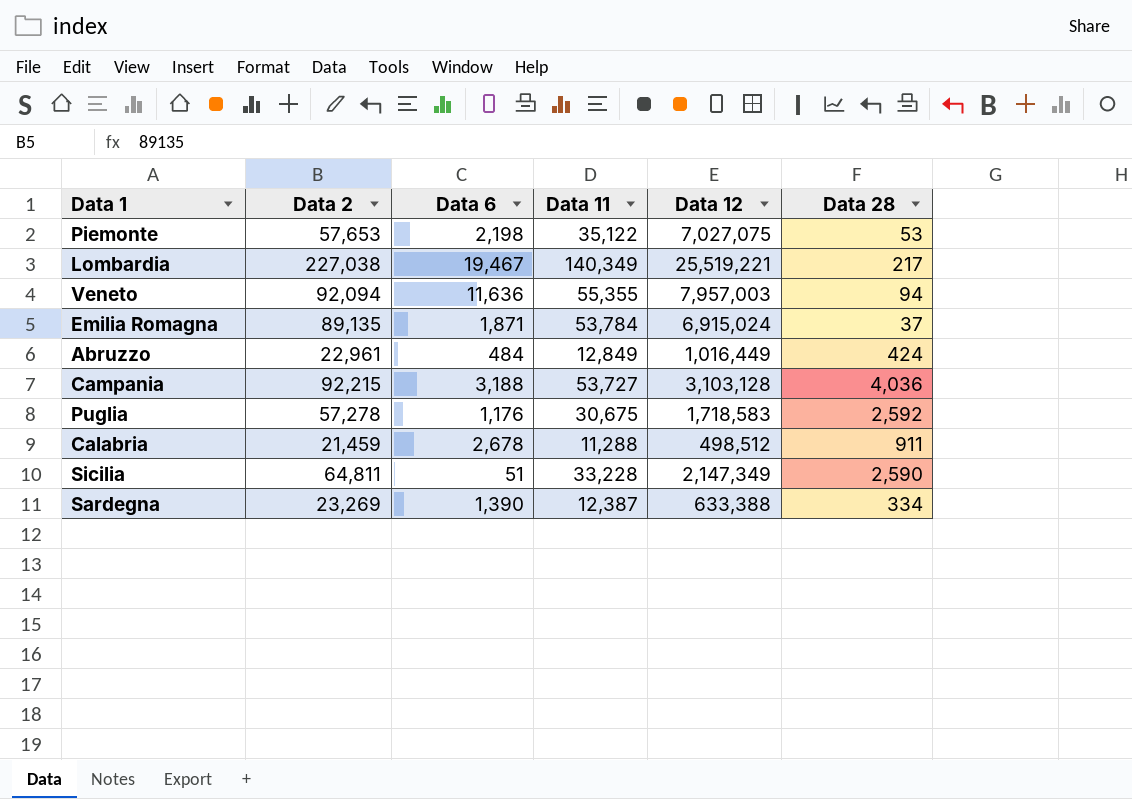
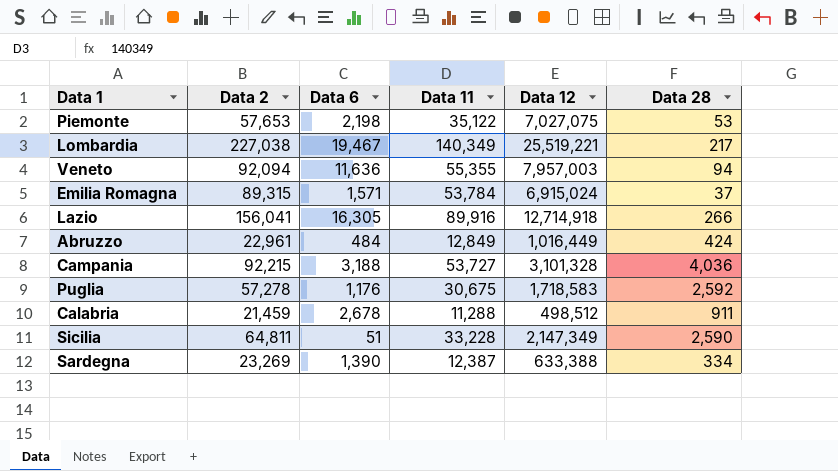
Emilia Romagna | Data 2: 89,135 -> 89,315
Emilia Romagna | Data 6: 1,871 -> 1,571
row Lazio: none -> 156,041 | 16,305 | 89,916 | 12,714,918 | 266
Campania | Data 12: 3,103,128 -> 3,101,328

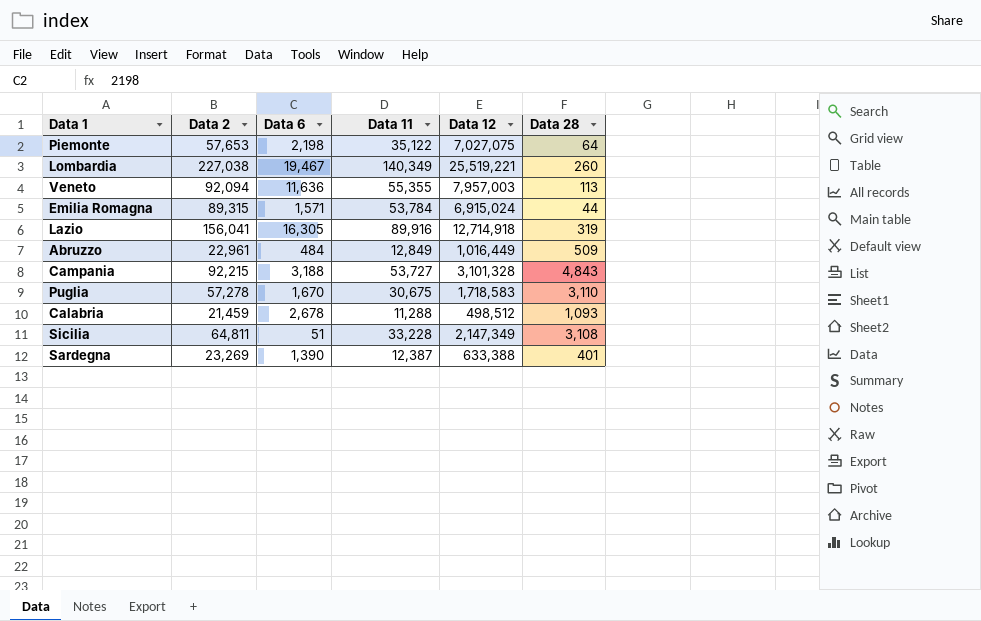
Piemonte | Data 28: 53 -> 64
Lombardia | Data 28: 217 -> 260
Veneto | Data 28: 94 -> 113
Emilia Romagna | Data 28: 37 -> 44
Lazio | Data 28: 266 -> 319
Abruzzo | Data 28: 424 -> 509
Campania | Data 28: 4,036 -> 4,843
Puglia | Data 6: 1,176 -> 1,670
Puglia | Data 28: 2,592 -> 3,110
Calabria | Data 28: 911 -> 1,093
Sicilia | Data 28: 2,590 -> 3,108
Sardegna | Data 28: 334 -> 401

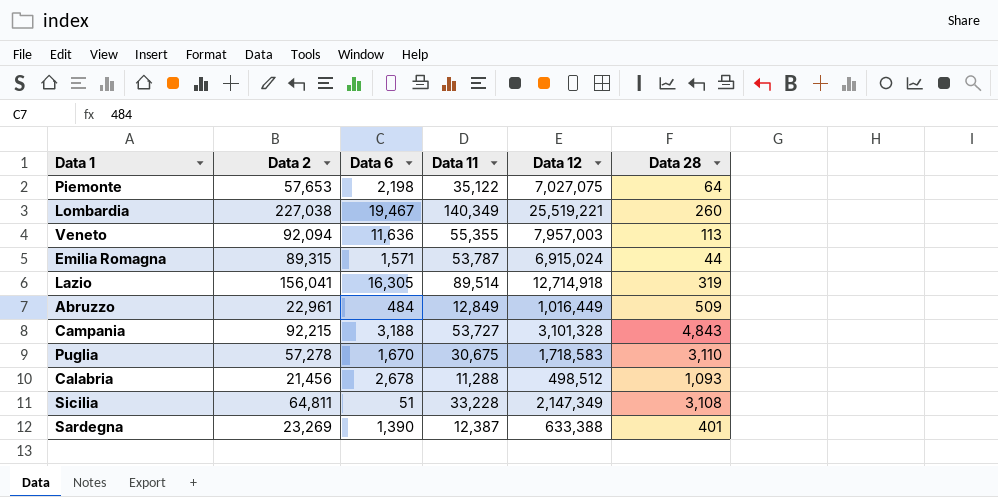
Emilia Romagna | Data 11: 53,784 -> 53,787
Lazio | Data 11: 89,916 -> 89,514
Calabria | Data 2: 21,459 -> 21,456

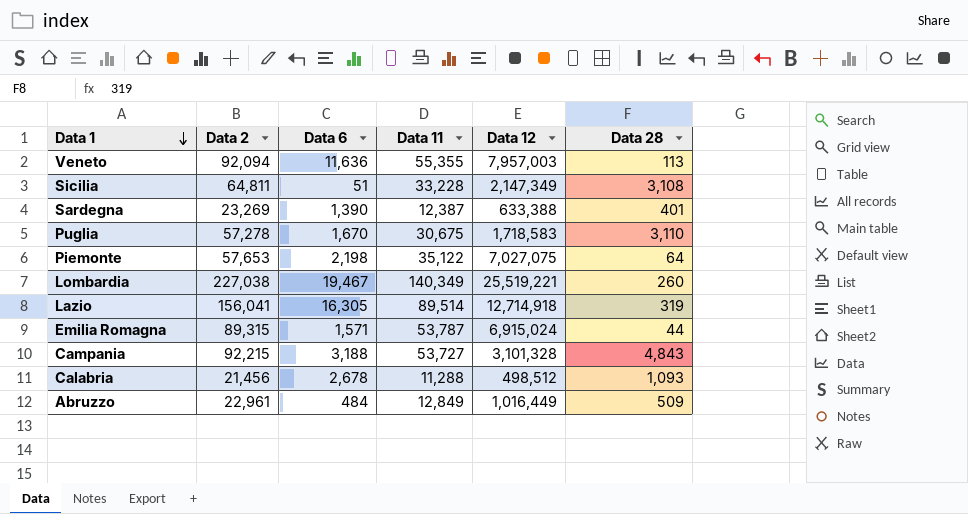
row order: none -> Data 1 descending

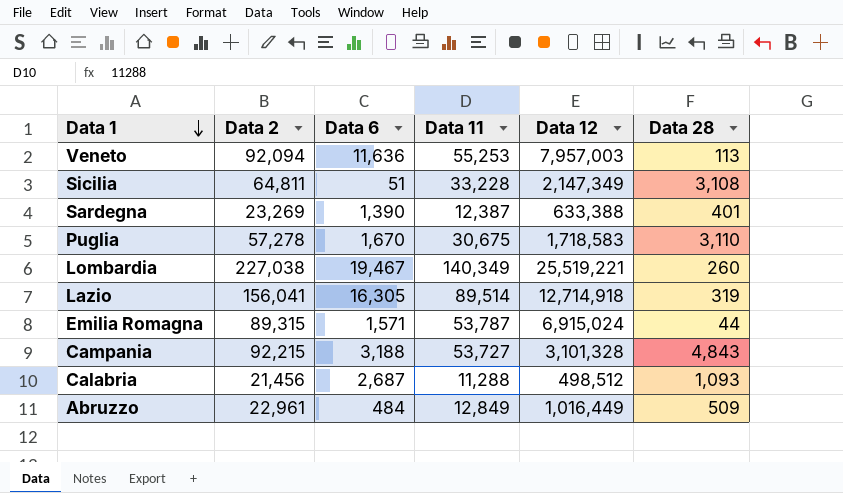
row Piemonte: 57,653 | 2,198 | 35,122 | 7,027,075 | 64 -> none
Veneto | Data 11: 55,355 -> 55,253
Calabria | Data 6: 2,678 -> 2,687

